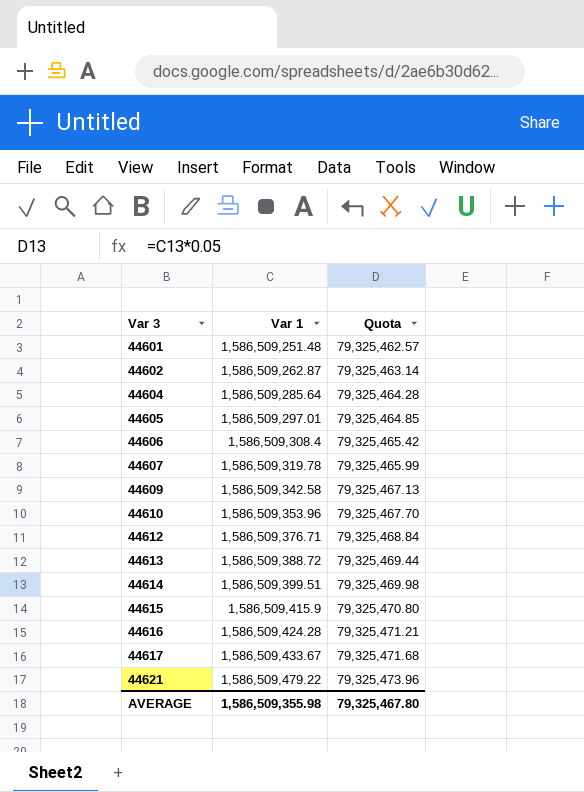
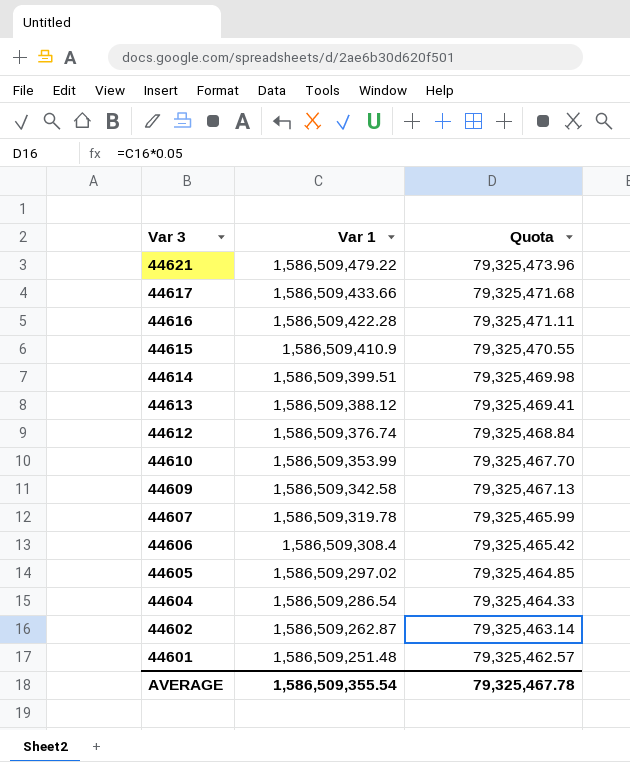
row order: Var 3 ascending -> Var 3 descending
44617 | Var 1: 1,586,509,433.67 -> 1,586,509,433.66
44616 | Var 1: 1,586,509,424.28 -> 1,586,509,422.28
44616 | Quota: 79,325,471.21 -> 79,325,471.11
44615 | Var 1: 1,586,509,415.9 -> 1,586,509,410.9
44615 | Quota: 79,325,470.80 -> 79,325,470.55
44613 | Var 1: 1,586,509,388.72 -> 1,586,509,388.12
44613 | Quota: 79,325,469.44 -> 79,325,469.41
44612 | Var 1: 1,586,509,376.71 -> 1,586,509,376.74
44610 | Var 1: 1,586,509,353.96 -> 1,586,509,353.99
44605 | Var 1: 1,586,509,297.01 -> 1,586,509,297.02
44604 | Var 1: 1,586,509,285.64 -> 1,586,509,286.54
44604 | Quota: 79,325,464.28 -> 79,325,464.33
AVERAGE | Var 1: 1,586,509,355.98 -> 1,586,509,355.54
AVERAGE | Quota: 79,325,467.80 -> 79,325,467.78

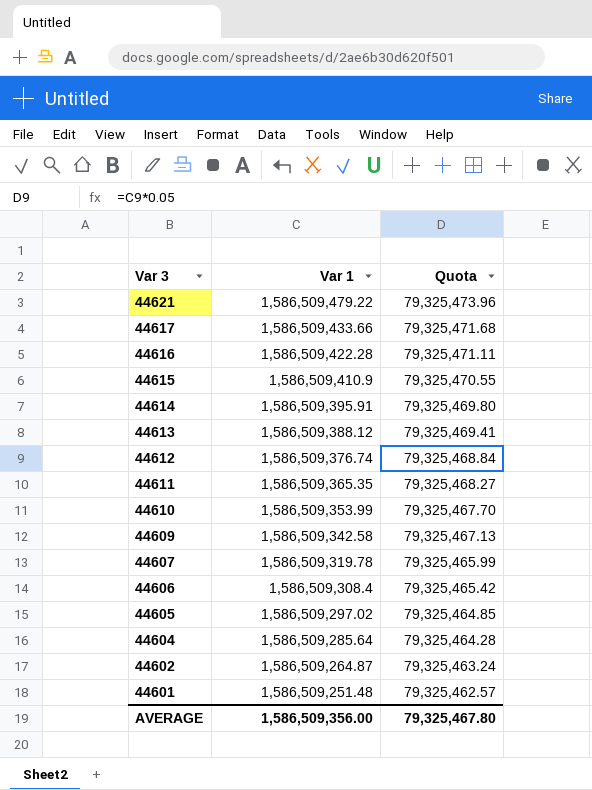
44614 | Var 1: 1,586,509,399.51 -> 1,586,509,395.91
44614 | Quota: 79,325,469.98 -> 79,325,469.80
row 44611: none -> 1,586,509,365.35 | 79,325,468.27
44604 | Var 1: 1,586,509,286.54 -> 1,586,509,285.64
44604 | Quota: 79,325,464.33 -> 79,325,464.28
44602 | Var 1: 1,586,509,262.87 -> 1,586,509,264.87
44602 | Quota: 79,325,463.14 -> 79,325,463.24
AVERAGE | Var 1: 1,586,509,355.54 -> 1,586,509,356.00
AVERAGE | Quota: 79,325,467.78 -> 79,325,467.80

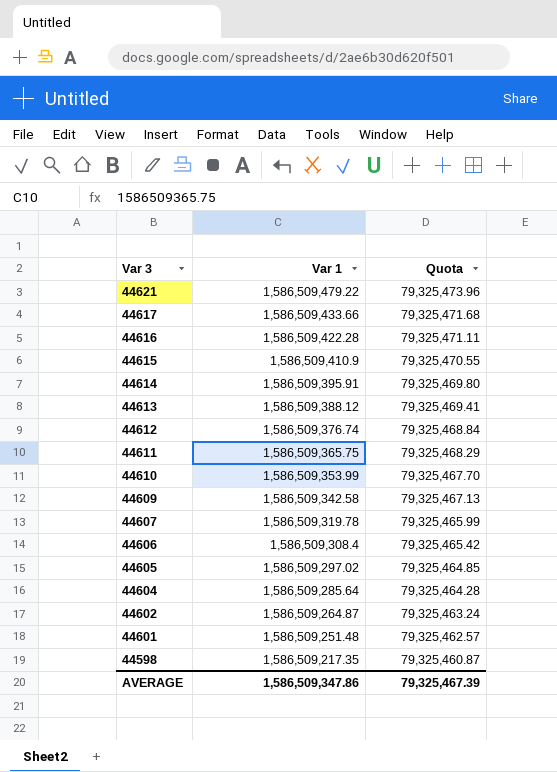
44611 | Var 1: 1,586,509,365.35 -> 1,586,509,365.75
44611 | Quota: 79,325,468.27 -> 79,325,468.29
row 44598: none -> 1,586,509,217.35 | 79,325,460.87
AVERAGE | Var 1: 1,586,509,356.00 -> 1,586,509,347.86
AVERAGE | Quota: 79,325,467.80 -> 79,325,467.39

